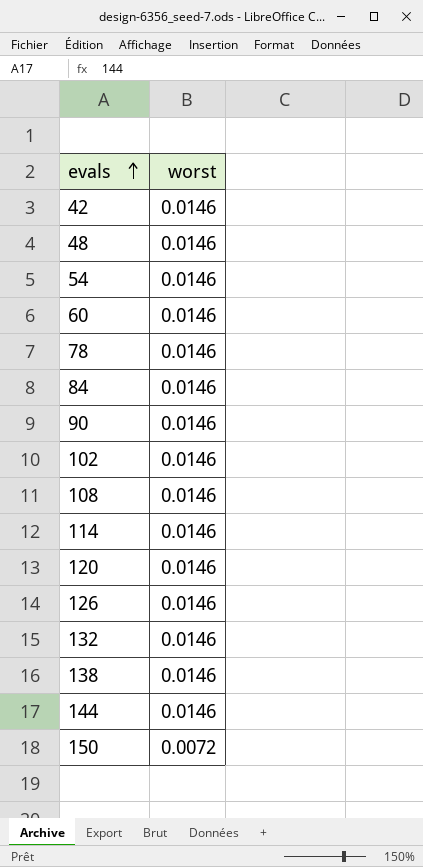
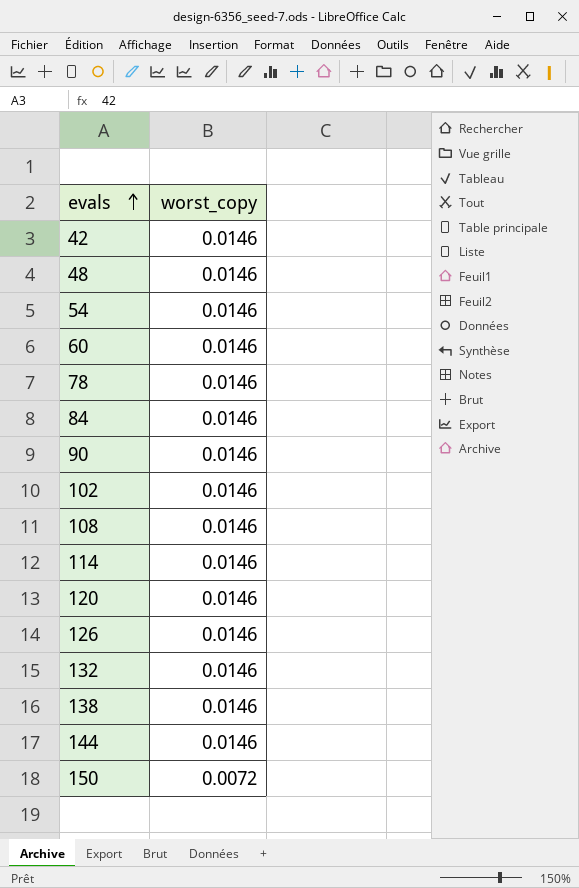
column name: worst -> worst_copy

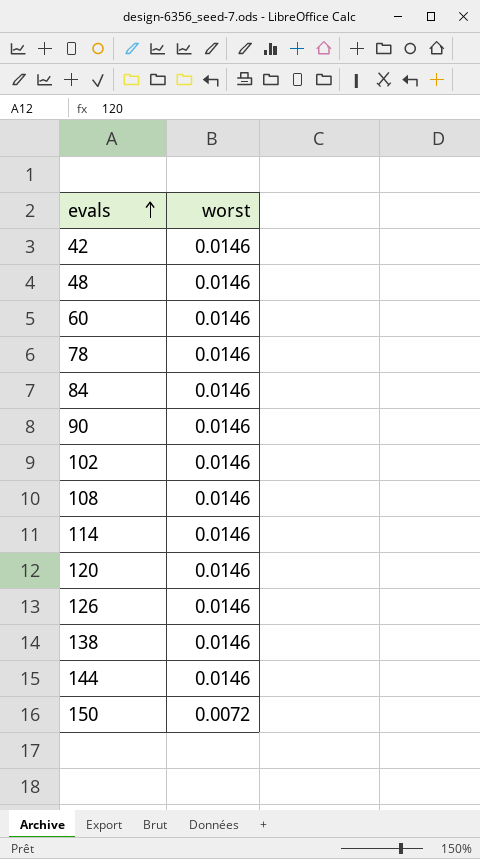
column name: worst_copy -> worst
row 54: 0.0146 -> none
row 132: 0.0146 -> none

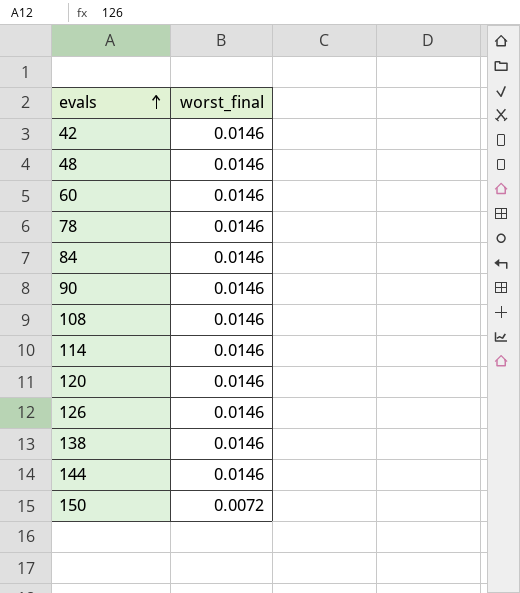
column name: worst -> worst_final
row 102: 0.0146 -> none

